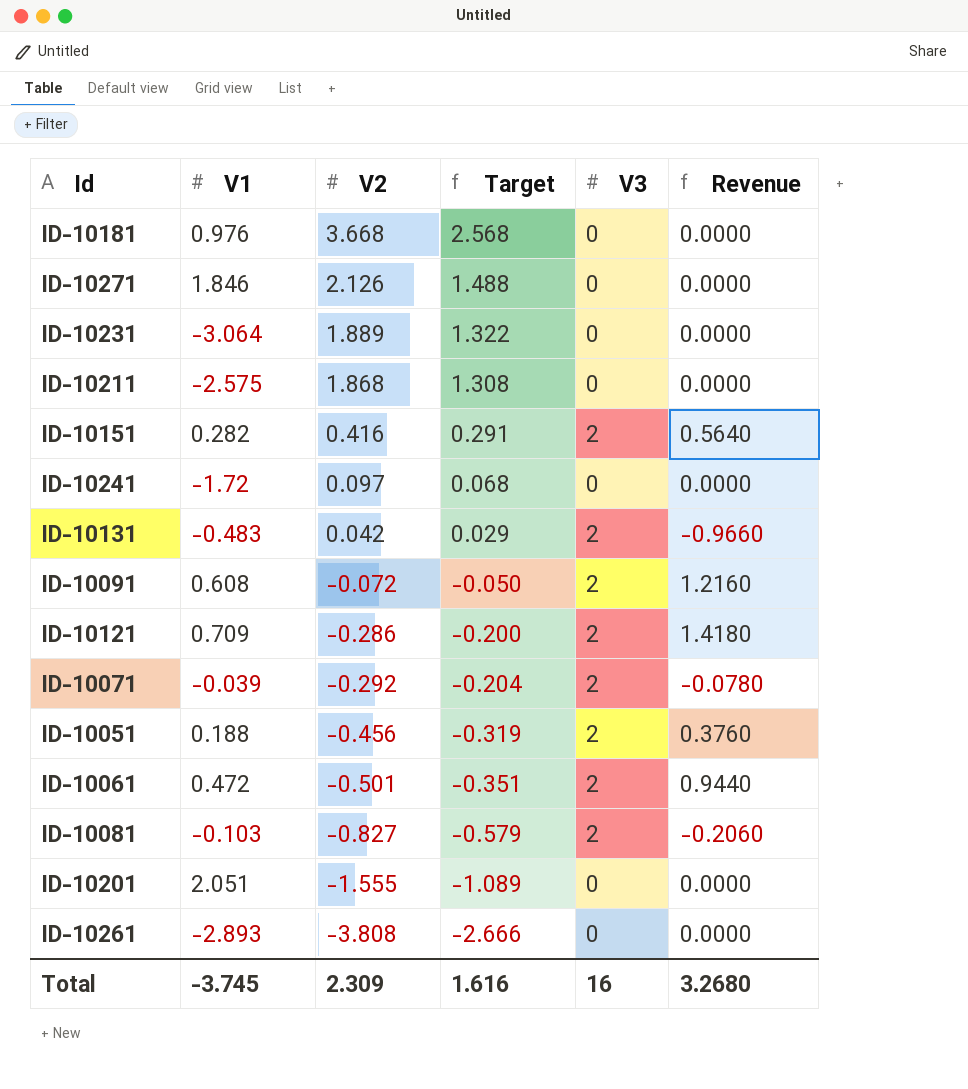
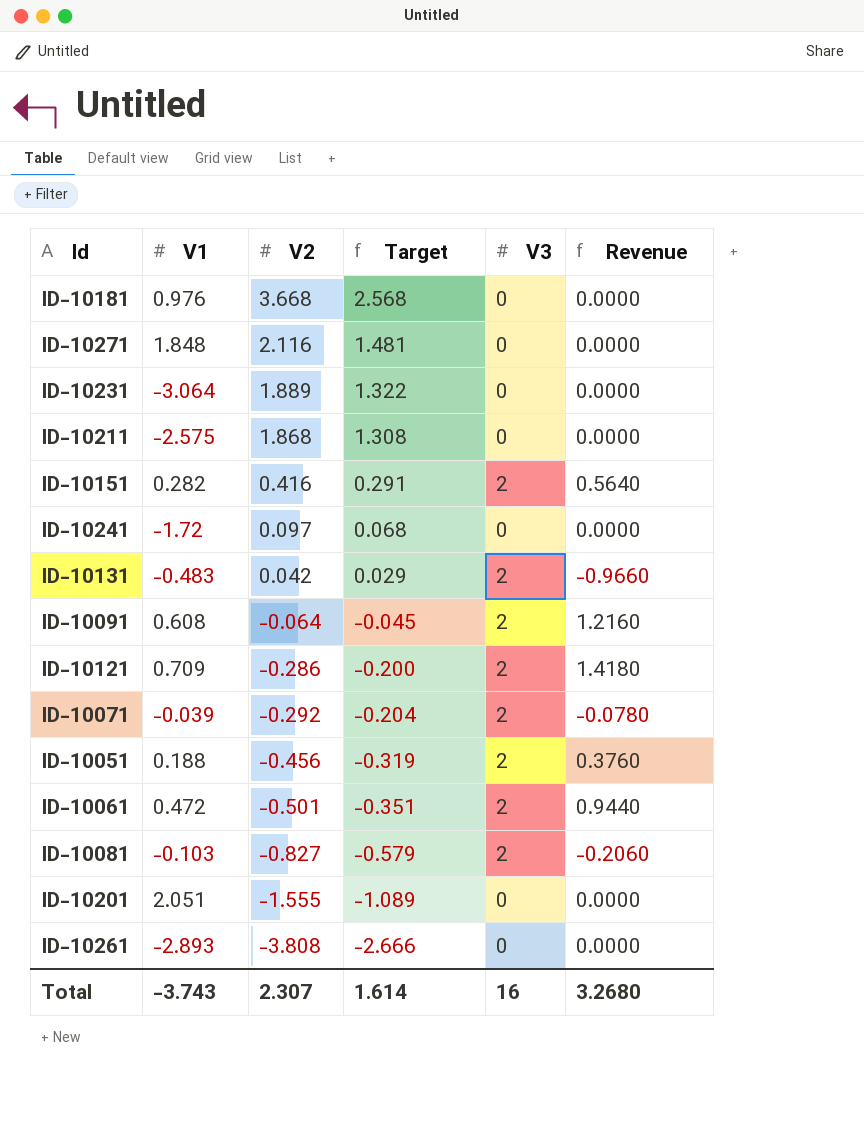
ID-10271 | V1: 1.846 -> 1.848
ID-10271 | V2: 2.126 -> 2.116
ID-10271 | Target: 1.488 -> 1.481
ID-10091 | V2: -0.072 -> -0.064
ID-10091 | Target: -0.050 -> -0.045
Total | V1: -3.745 -> -3.743
Total | V2: 2.309 -> 2.307
Total | Target: 1.616 -> 1.614

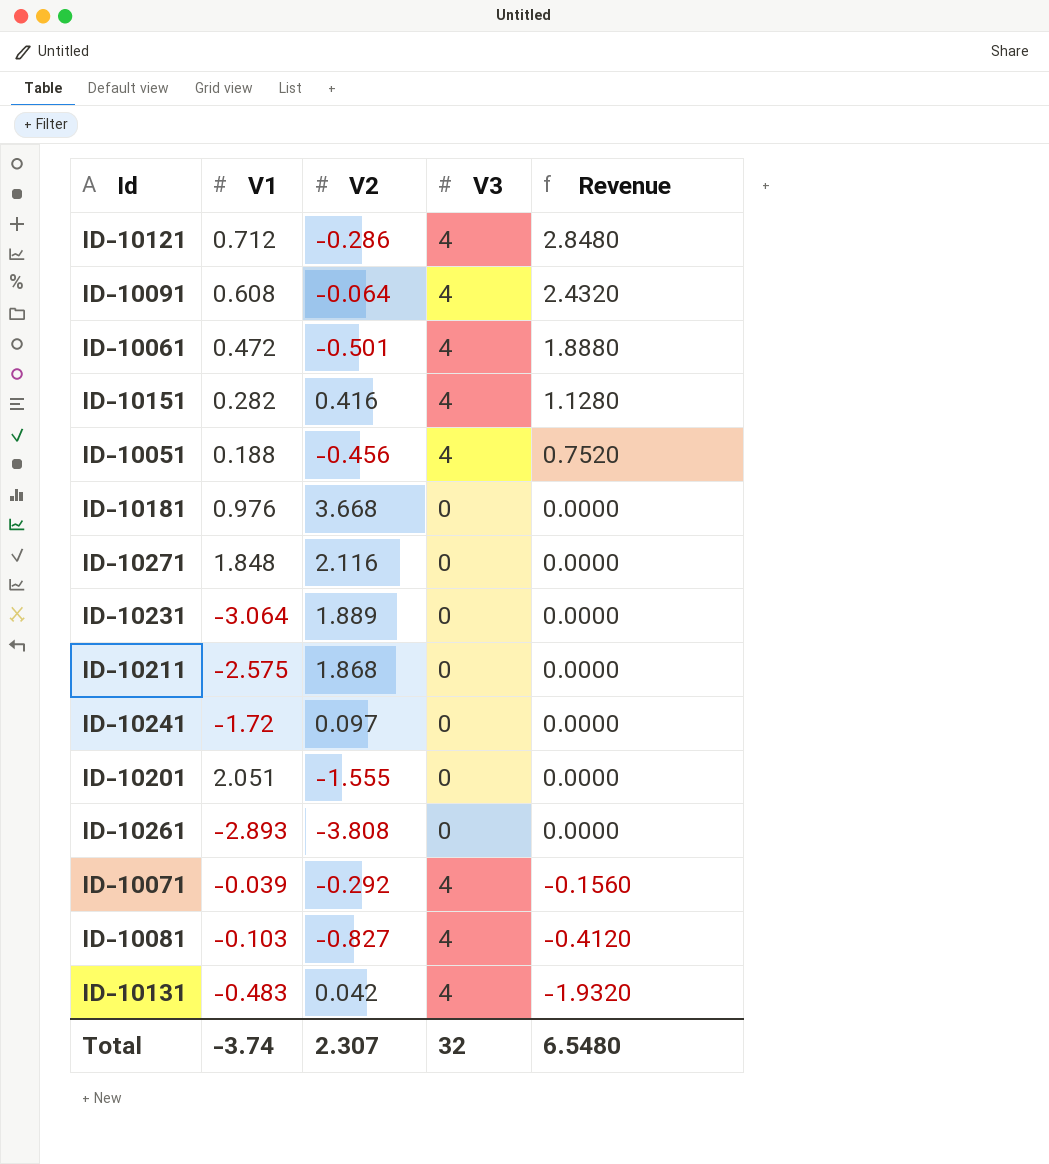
row order: V2 descending -> Revenue descending
column Target | formula: [V2] * 0.7 -> none
ID-10121 | V1: 0.709 -> 0.712
ID-10121 | V3: 2 -> 4
ID-10121 | Revenue: 1.4180 -> 2.8480
ID-10091 | V3: 2 -> 4
ID-10091 | Revenue: 1.2160 -> 2.4320
ID-10061 | V3: 2 -> 4
ID-10061 | Revenue: 0.9440 -> 1.8880
ID-10151 | V3: 2 -> 4
ID-10151 | Revenue: 0.5640 -> 1.1280
ID-10051 | V3: 2 -> 4
ID-10051 | Revenue: 0.3760 -> 0.7520
ID-10071 | V3: 2 -> 4
ID-10071 | Revenue: -0.0780 -> -0.1560
ID-10081 | V3: 2 -> 4
ID-10081 | Revenue: -0.2060 -> -0.4120
ID-10131 | V3: 2 -> 4
ID-10131 | Revenue: -0.9660 -> -1.9320
Total | V1: -3.743 -> -3.74
Total | V3: 16 -> 32
Total | Revenue: 3.2680 -> 6.5480

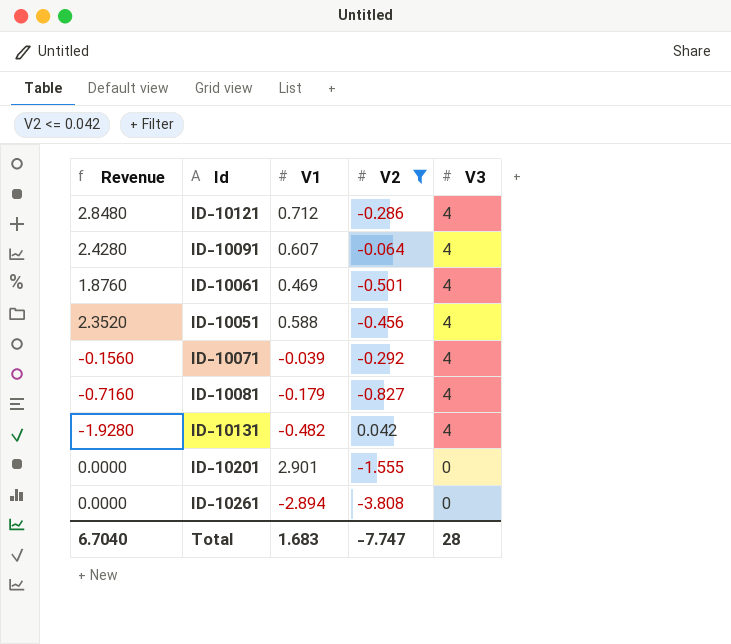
filter: none -> V2 <= 0.042
row order: Revenue descending -> V3 descending
column Revenue | position: 5 -> 1
ID-10091 | Revenue: 2.4320 -> 2.4280
ID-10091 | V1: 0.608 -> 0.607
ID-10061 | Revenue: 1.8880 -> 1.8760
ID-10061 | V1: 0.472 -> 0.469
ID-10051 | Revenue: 0.7520 -> 2.3520
ID-10051 | V1: 0.188 -> 0.588
ID-10081 | Revenue: -0.4120 -> -0.7160
ID-10081 | V1: -0.103 -> -0.179
ID-10131 | Revenue: -1.9320 -> -1.9280
ID-10131 | V1: -0.483 -> -0.482
ID-10201 | V1: 2.051 -> 2.901
ID-10261 | V1: -2.893 -> -2.894
Total | Revenue: 6.5480 -> 6.7040
Total | V1: -3.74 -> 1.683
Total | V2: 2.307 -> -7.747
Total | V3: 32 -> 28

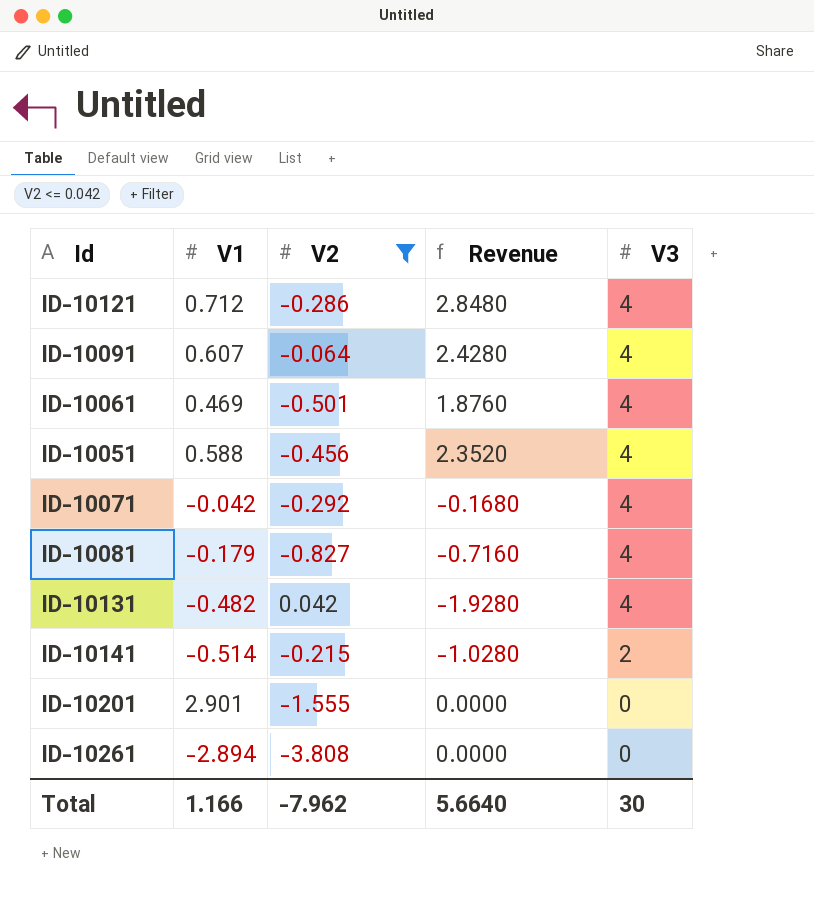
column Revenue | position: 1 -> 4
ID-10071 | V1: -0.039 -> -0.042
ID-10071 | Revenue: -0.1560 -> -0.1680
row ID-10141: none -> -0.514 | -0.215 | -1.0280 | 2
Total | V1: 1.683 -> 1.166
Total | V2: -7.747 -> -7.962
Total | Revenue: 6.7040 -> 5.6640
Total | V3: 28 -> 30

